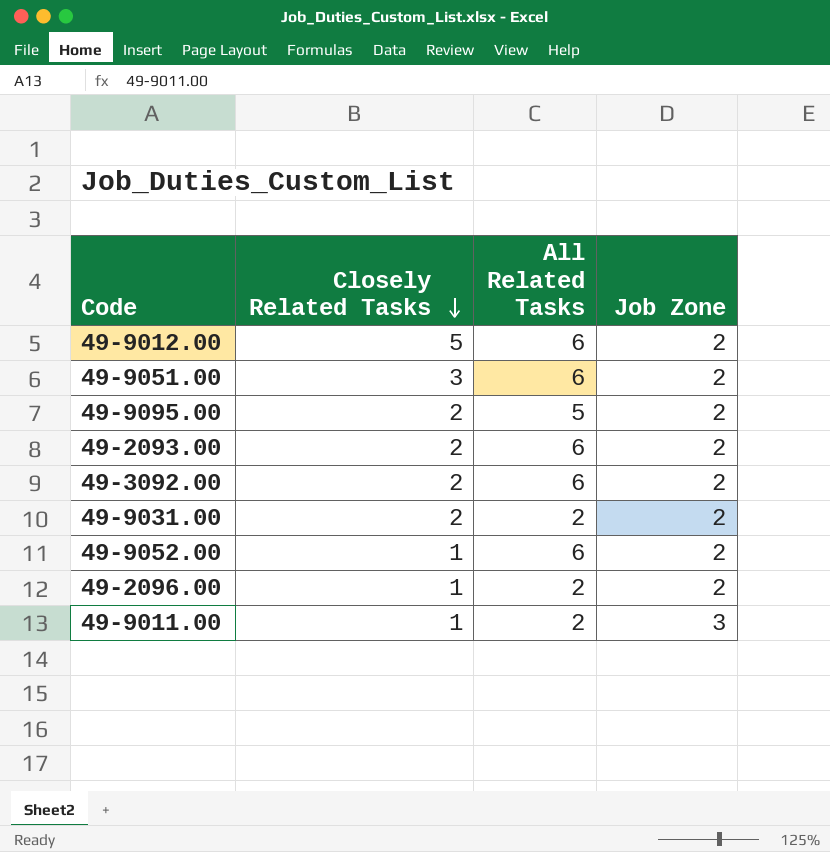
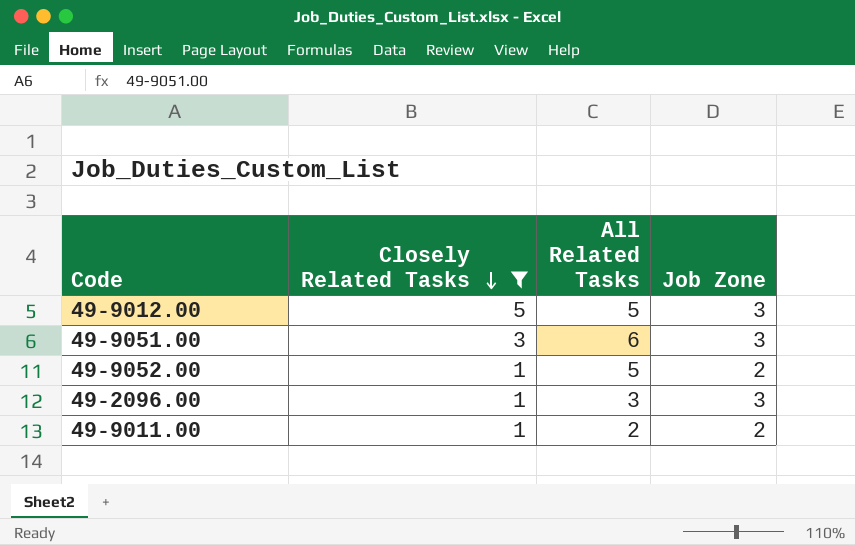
filter: none -> Closely Related Tasks != 2
49-9012.00 | All Related Tasks: 6 -> 5
49-9012.00 | Job Zone: 2 -> 3
49-9051.00 | Job Zone: 2 -> 3
49-9052.00 | All Related Tasks: 6 -> 5
49-2096.00 | All Related Tasks: 2 -> 3
49-2096.00 | Job Zone: 2 -> 3
49-9011.00 | Job Zone: 3 -> 2

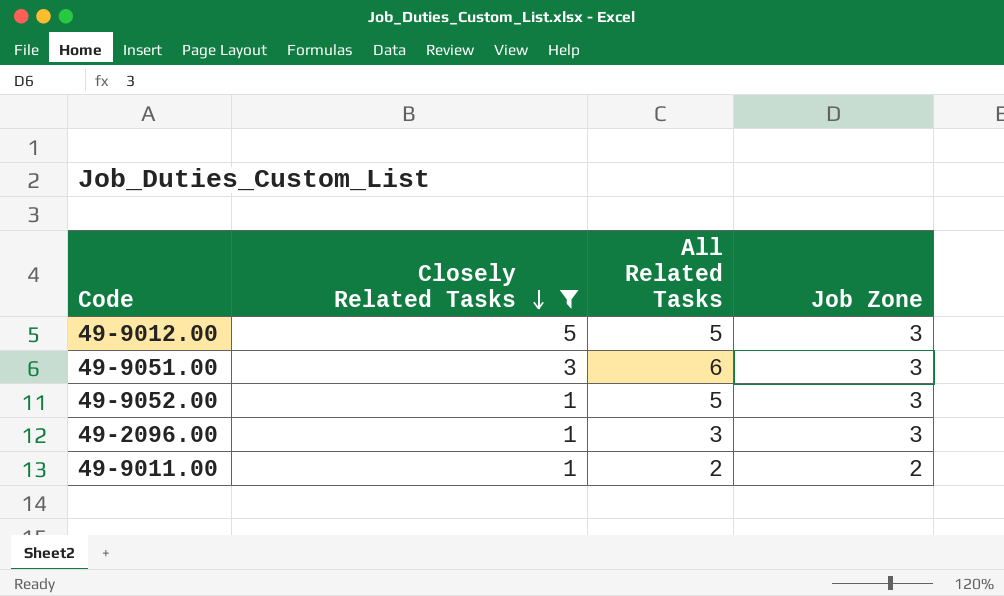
49-9052.00 | Job Zone: 2 -> 3

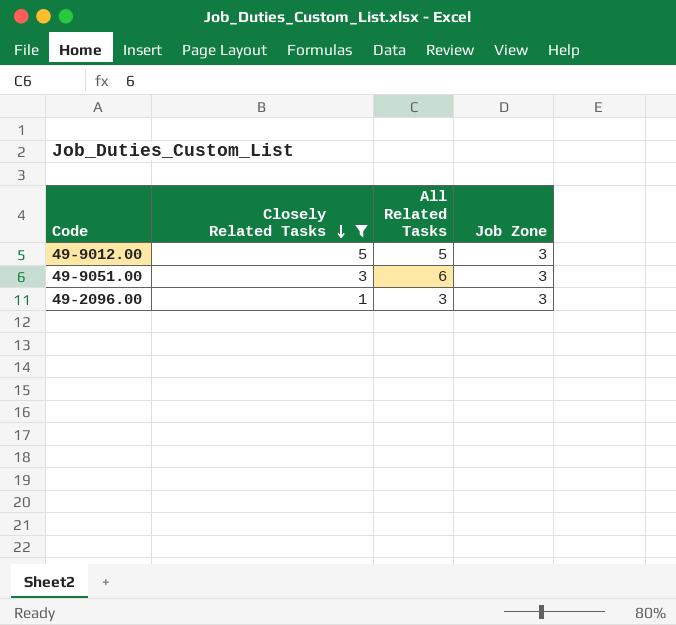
row 49-9052.00: 1 | 5 | 3 -> none
row 49-9011.00: 1 | 2 | 2 -> none

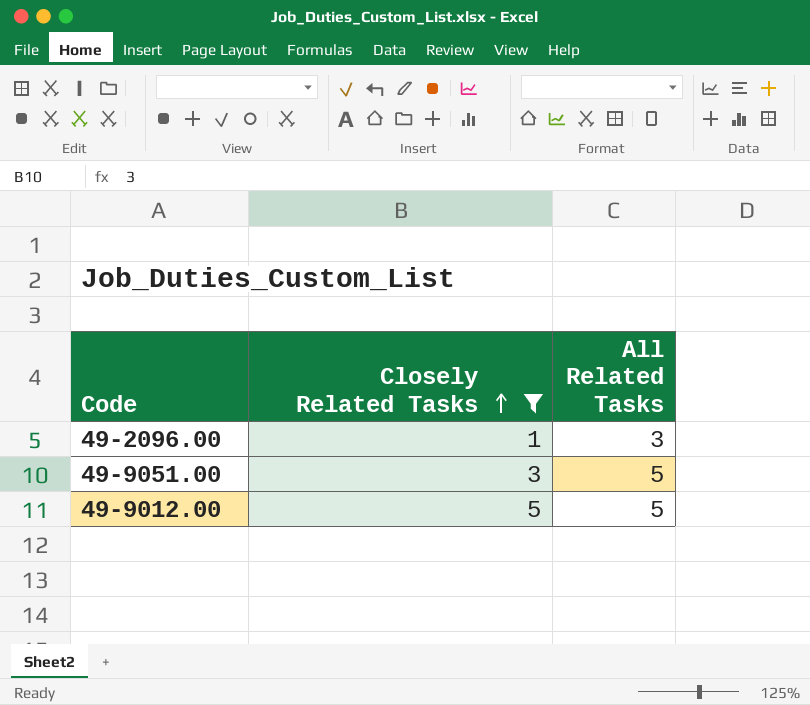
row order: Closely Related Tasks descending -> Closely Related Tasks ascending
column Job Zone | position: 4 -> none
49-9051.00 | All Related Tasks: 6 -> 5

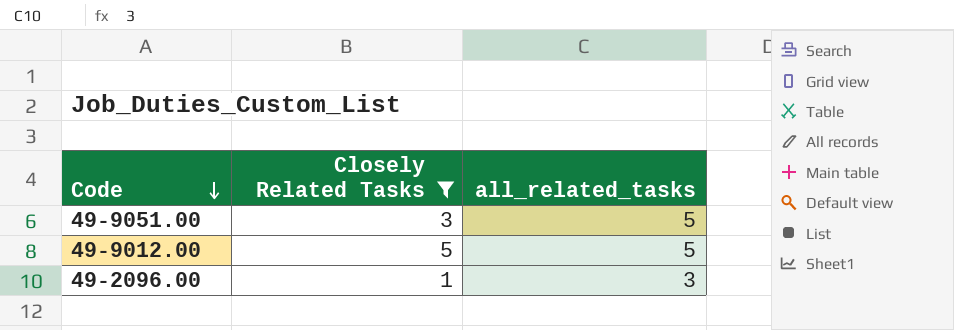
row order: Closely Related Tasks ascending -> Code descending
column name: All Related Tasks -> all_related_tasks

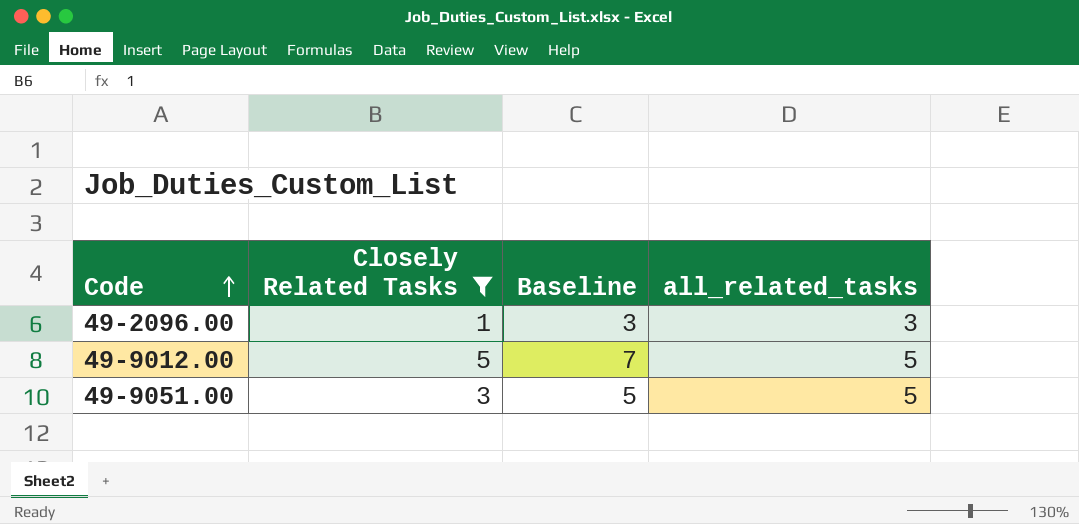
row order: Code descending -> Code ascending
column Baseline | formula: none -> [Closely Related Tasks] + 2

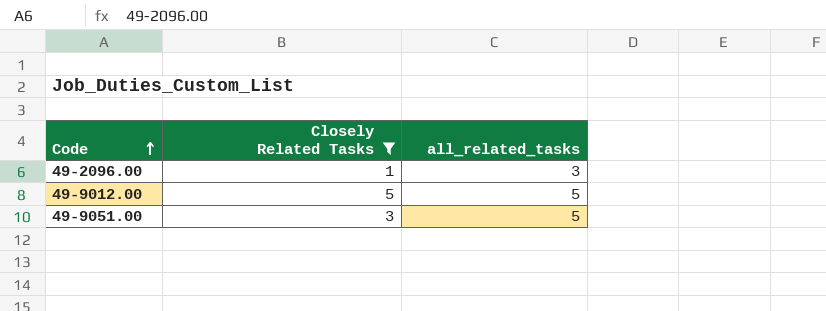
column Baseline | formula: [Closely Related Tasks] + 2 -> none

